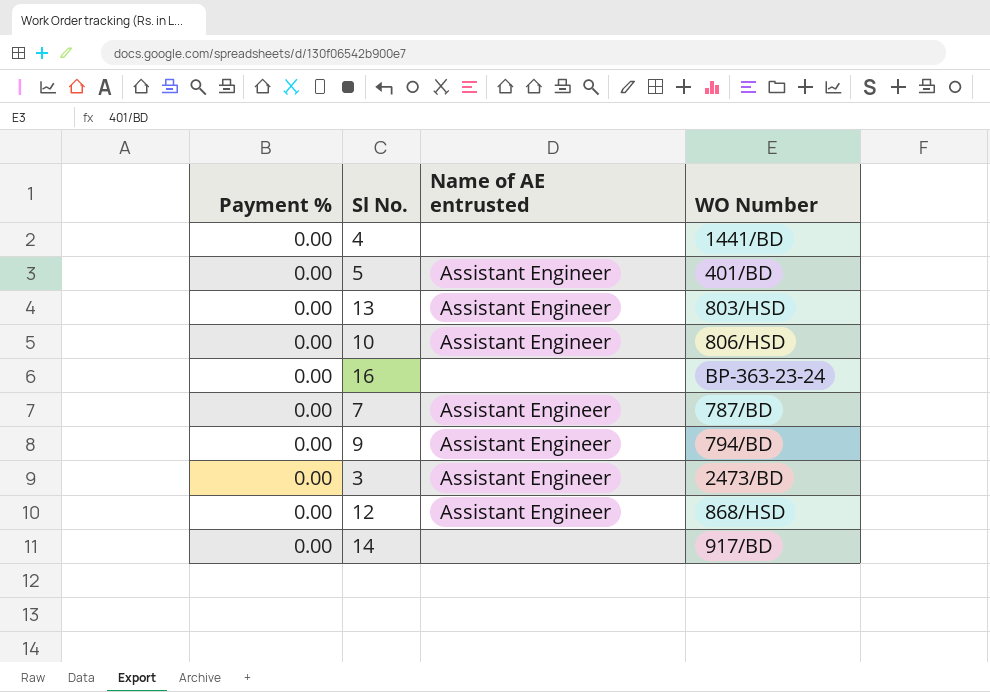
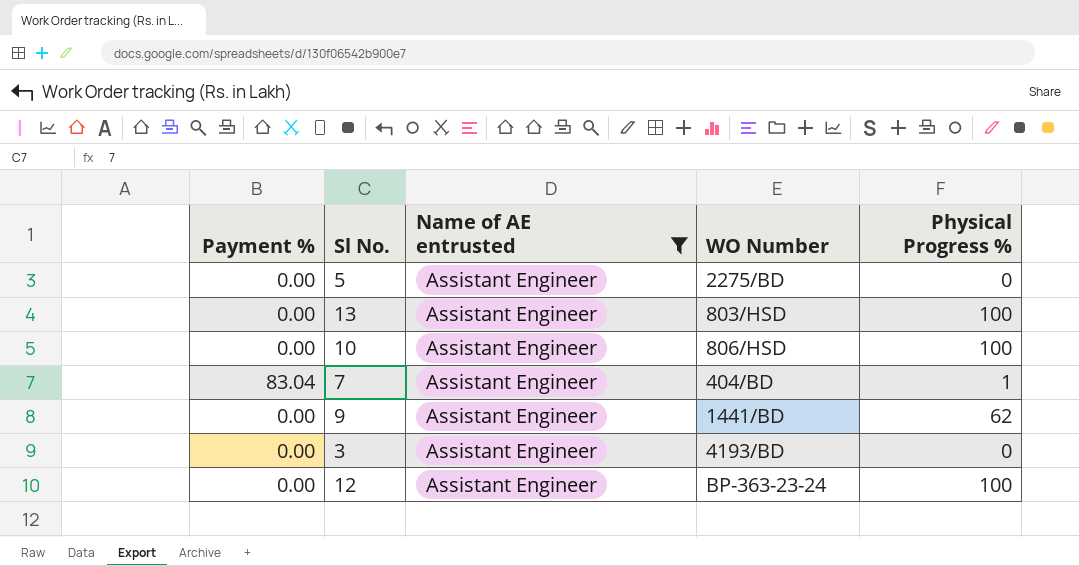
filter: none -> Name of AE entrusted = Assistant Engineer
column Physical Progress % | position: none -> 5
5 | WO Number: 401/BD -> 2275/BD
7 | Payment %: 0.00 -> 83.04
7 | WO Number: 787/BD -> 404/BD
9 | WO Number: 794/BD -> 1441/BD
3 | WO Number: 2473/BD -> 4193/BD
12 | WO Number: 868/HSD -> BP-363-23-24

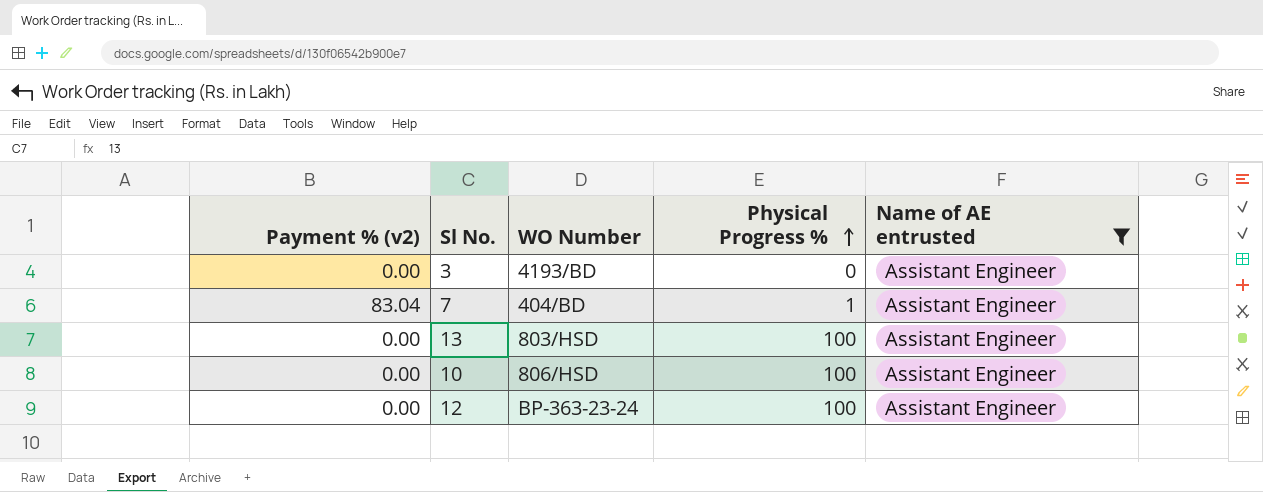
row order: none -> Physical Progress % ascending
column name: Payment % -> Payment % (v2)
column Name of AE entrusted | position: 3 -> 5
row 5: 0.00 | Assistant Engineer | 2275/BD | 0 -> none
row 9: 0.00 | Assistant Engineer | 1441/BD | 62 -> none

